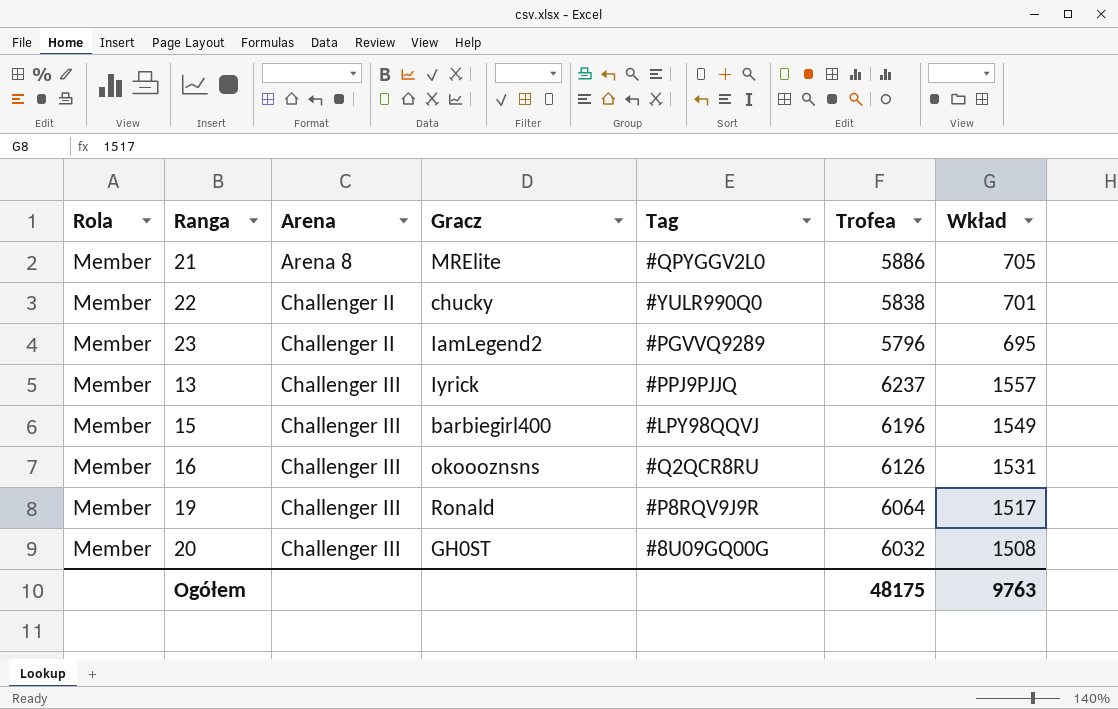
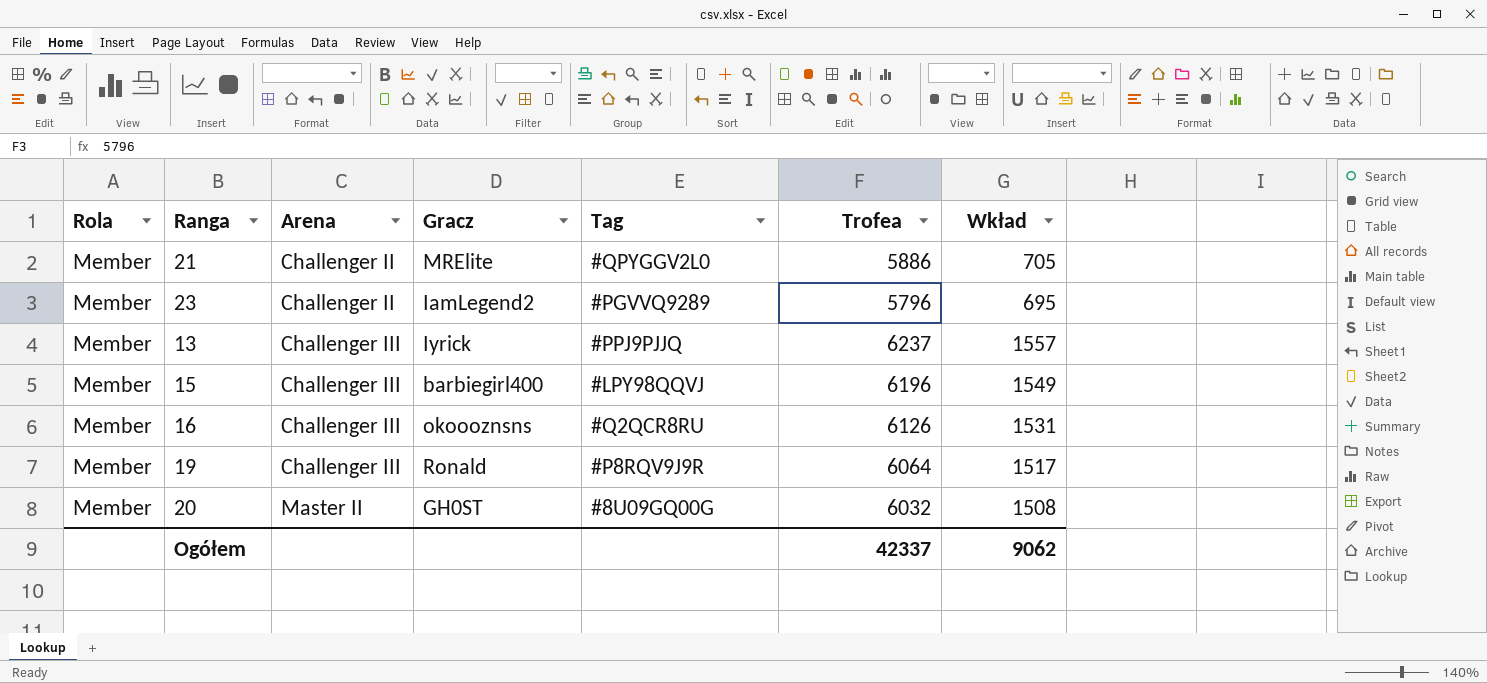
row 22: Member | Challenger II | chucky | #YULR990Q0 | 5838 | 701 -> none
21 | Arena: Arena 8 -> Challenger II
20 | Arena: Challenger III -> Master II
Ogółem | Trofea: 48175 -> 42337
Ogółem | Wkład: 9763 -> 9062

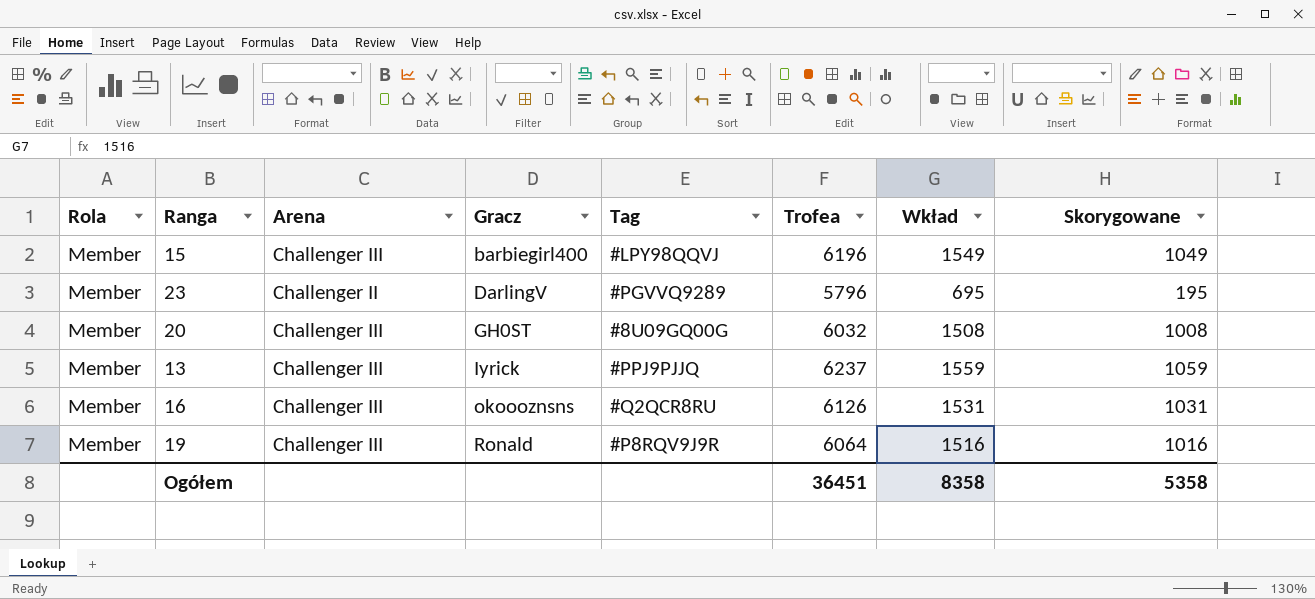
row order: Arena ascending -> Gracz ascending
column Skorygowane | formula: none -> [Wkład] - 500
row 21: Member | Challenger II | MRElite | #QPYGGV2L0 | 5886 | 705 -> none
23 | Gracz: IamLegend2 -> DarlingV
20 | Arena: Master II -> Challenger III
13 | Wkład: 1557 -> 1559
19 | Wkład: 1517 -> 1516
Ogółem | Trofea: 42337 -> 36451
Ogółem | Wkład: 9062 -> 8358

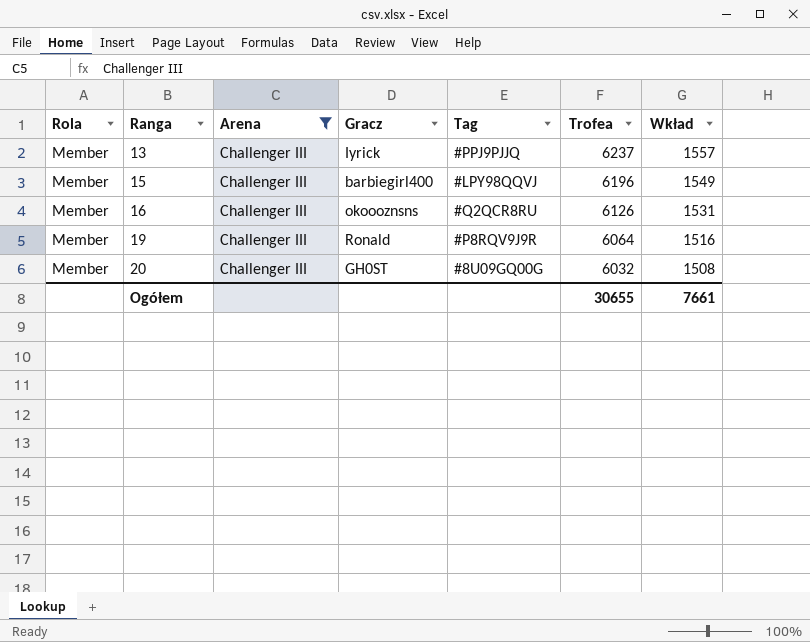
filter: none -> Arena = Challenger III
row order: Gracz ascending -> Ranga ascending
column Skorygowane | formula: [Wkład] - 500 -> none
13 | Wkład: 1559 -> 1557
Ogółem | Trofea: 36451 -> 30655
Ogółem | Wkład: 8358 -> 7661

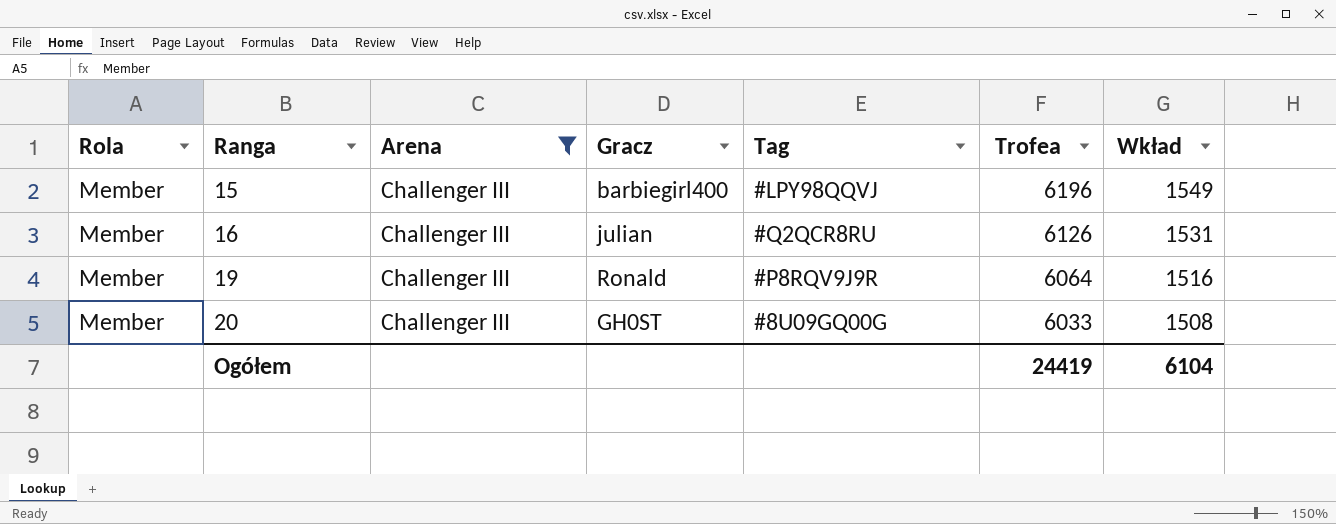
row 13: Member | Challenger III | Iyrick | #PPJ9PJJQ | 6237 | 1557 -> none
16 | Gracz: okoooznsns -> julian
20 | Trofea: 6032 -> 6033
Ogółem | Trofea: 30655 -> 24419
Ogółem | Wkład: 7661 -> 6104

